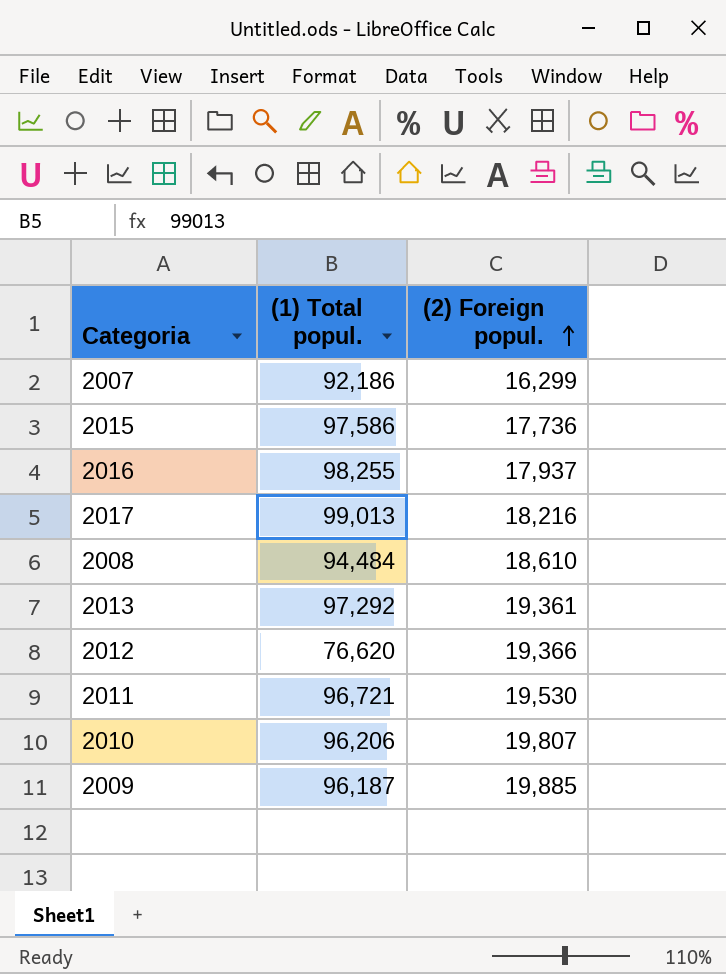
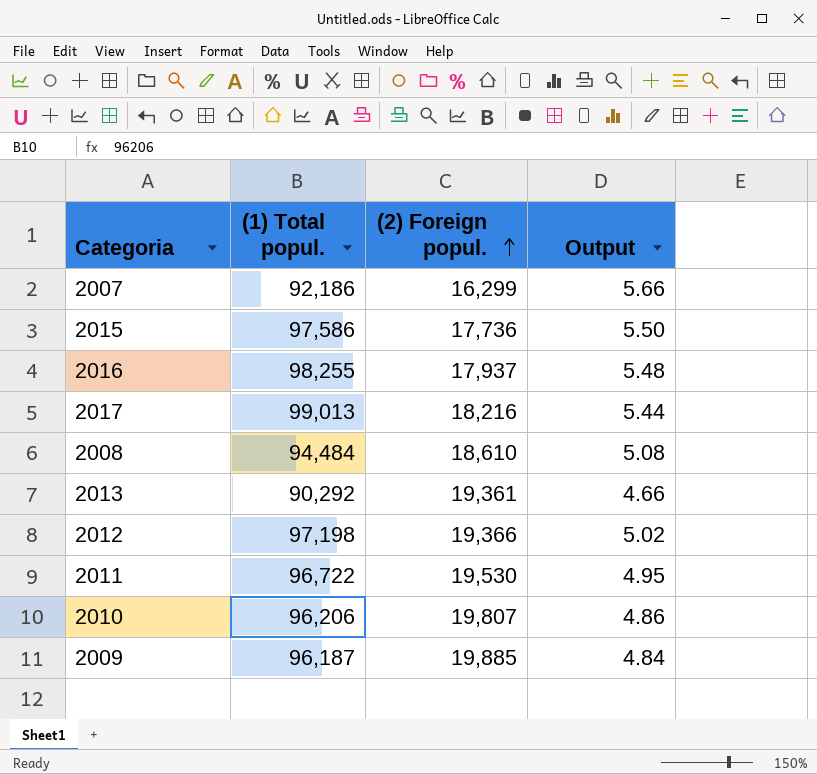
column Output | formula: none -> [(1) Total popul.] / [(2) Foreign popul.]
2013 | (1) Total popul.: 97,292 -> 90,292
2012 | (1) Total popul.: 76,620 -> 97,198
2011 | (1) Total popul.: 96,721 -> 96,722

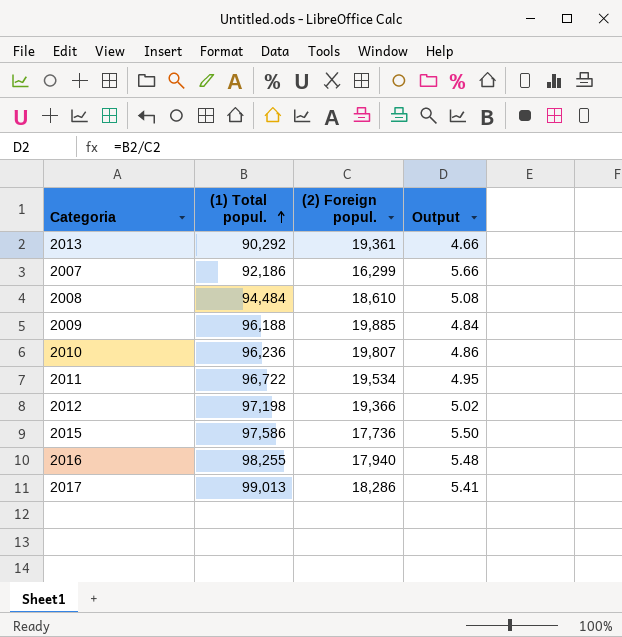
row order: (2) Foreign popul. ascending -> (1) Total popul. ascending
2009 | (1) Total popul.: 96,187 -> 96,188
2010 | (1) Total popul.: 96,206 -> 96,236
2011 | (2) Foreign popul.: 19,530 -> 19,534
2016 | (2) Foreign popul.: 17,937 -> 17,940
2017 | (2) Foreign popul.: 18,216 -> 18,286
2017 | Output: 5.44 -> 5.41

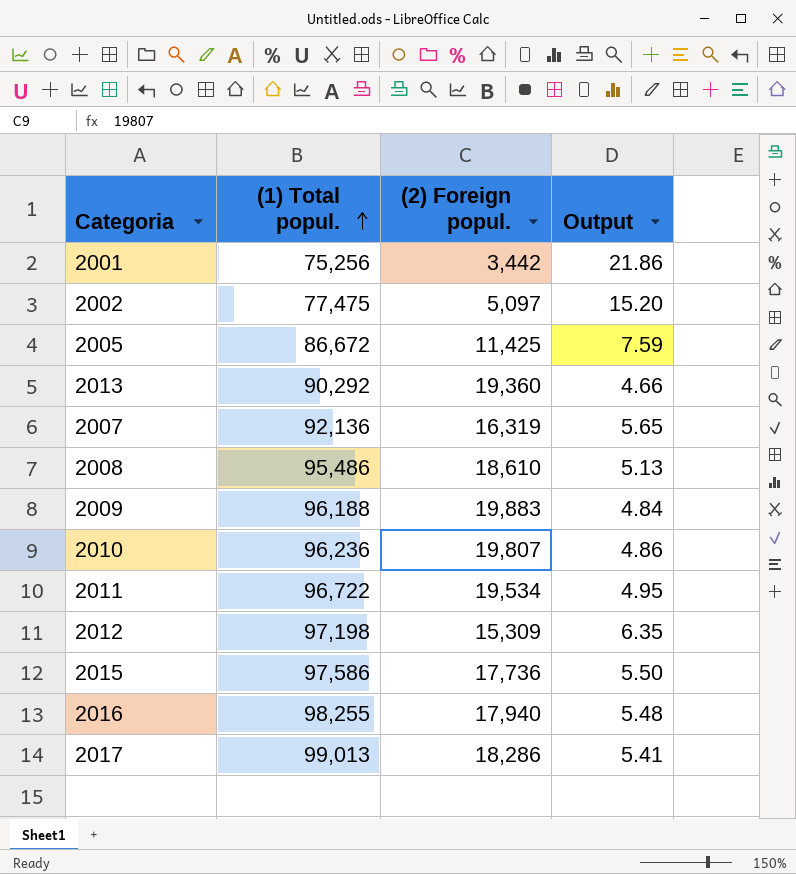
row 2001: none -> 75,256 | 3,442 | 21.86
row 2002: none -> 77,475 | 5,097 | 15.20
row 2005: none -> 86,672 | 11,425 | 7.59
2013 | (2) Foreign popul.: 19,361 -> 19,360
2007 | (1) Total popul.: 92,186 -> 92,136
2007 | (2) Foreign popul.: 16,299 -> 16,319
2007 | Output: 5.66 -> 5.65
2008 | (1) Total popul.: 94,484 -> 95,486
2008 | Output: 5.08 -> 5.13
2009 | (2) Foreign popul.: 19,885 -> 19,883
2012 | (2) Foreign popul.: 19,366 -> 15,309
2012 | Output: 5.02 -> 6.35

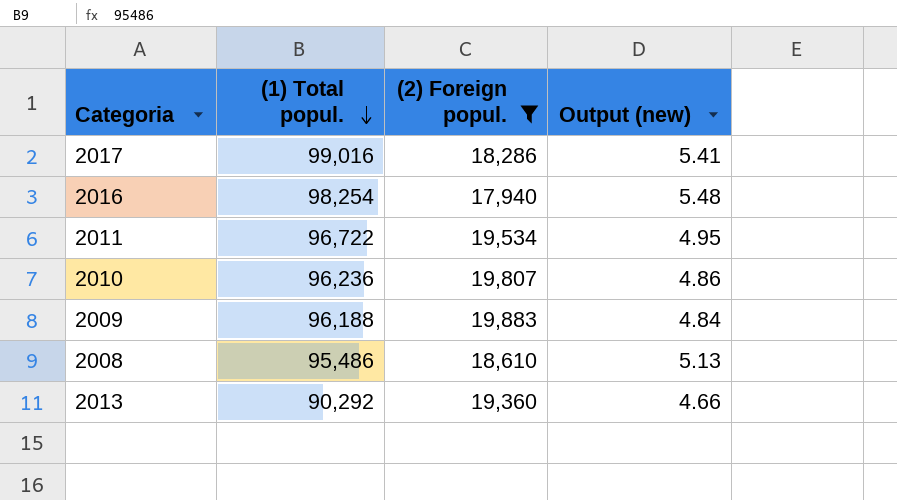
filter: none -> (2) Foreign popul. >= 17,940
row order: (1) Total popul. ascending -> (1) Total popul. descending
column name: Output -> Output (new)
2017 | (1) Total popul.: 99,013 -> 99,016
2016 | (1) Total popul.: 98,255 -> 98,254

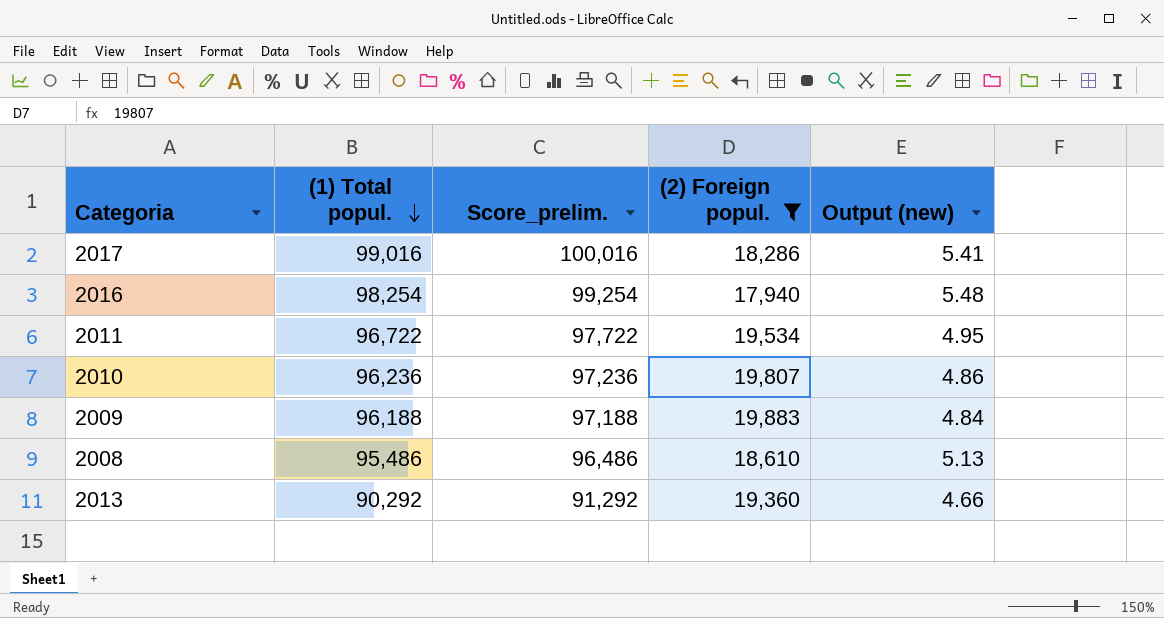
column Score_prelim. | formula: none -> [(1) Total popul.] + 1000

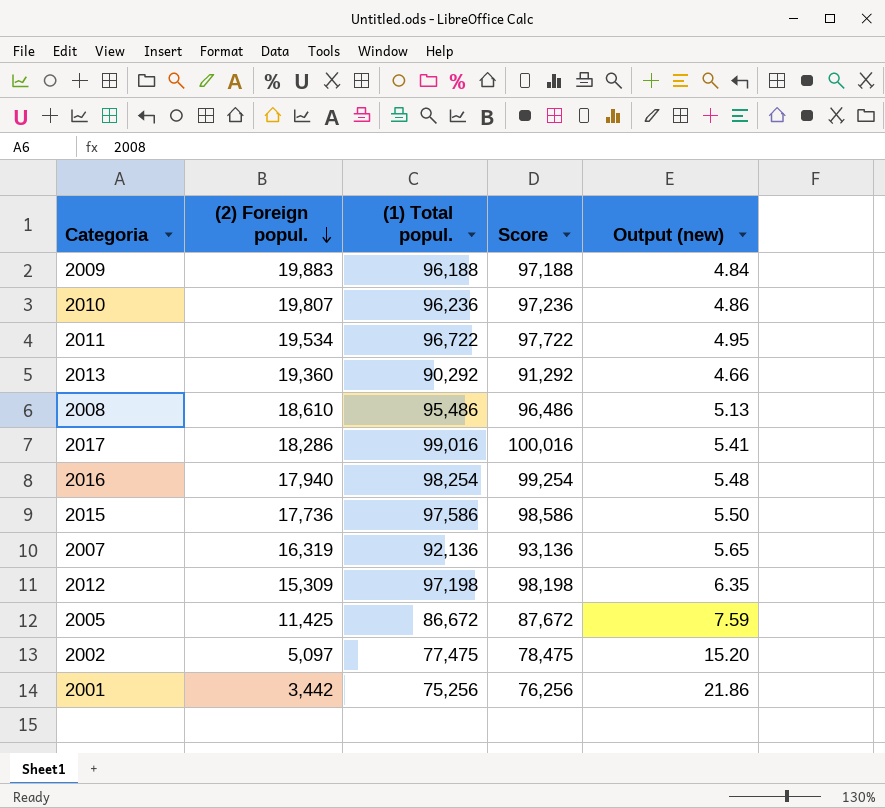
filter: (2) Foreign popul. >= 17,940 -> none
row order: (1) Total popul. descending -> (2) Foreign popul. descending
column (2) Foreign popul. | position: 4 -> 2
column name: Score_prelim. -> Score

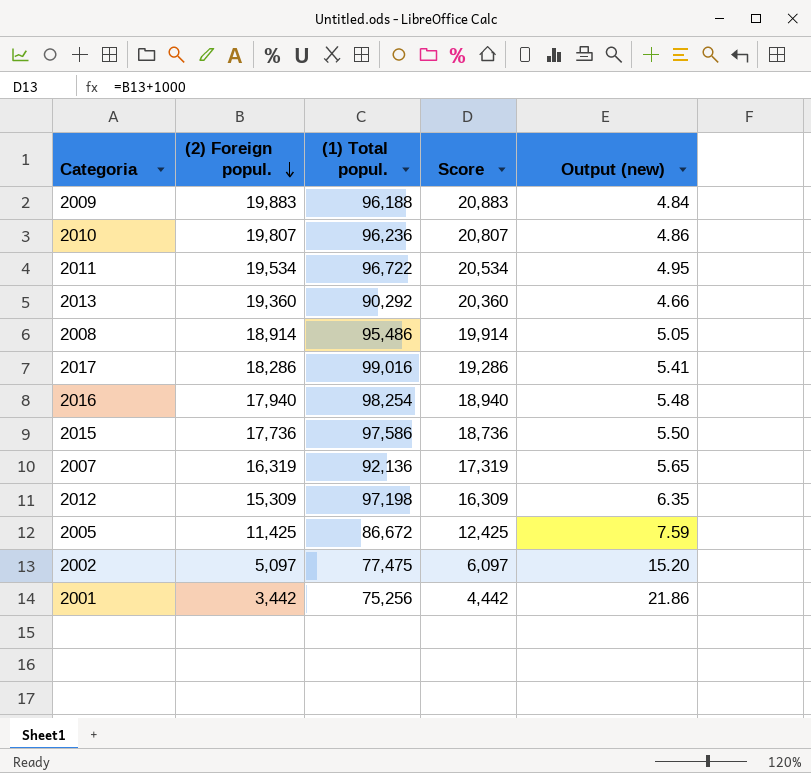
column Score | formula: [(1) Total popul.] + 1000 -> [(2) Foreign popul.] + 1000
2008 | (2) Foreign popul.: 18,610 -> 18,914
2008 | Output (new): 5.13 -> 5.05

